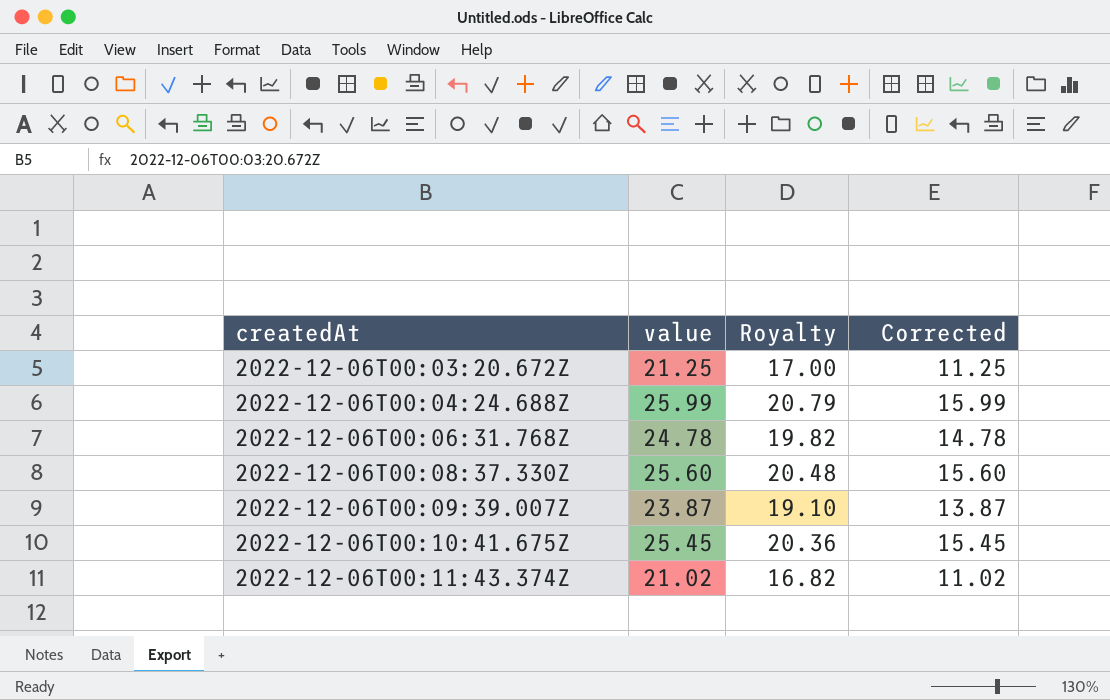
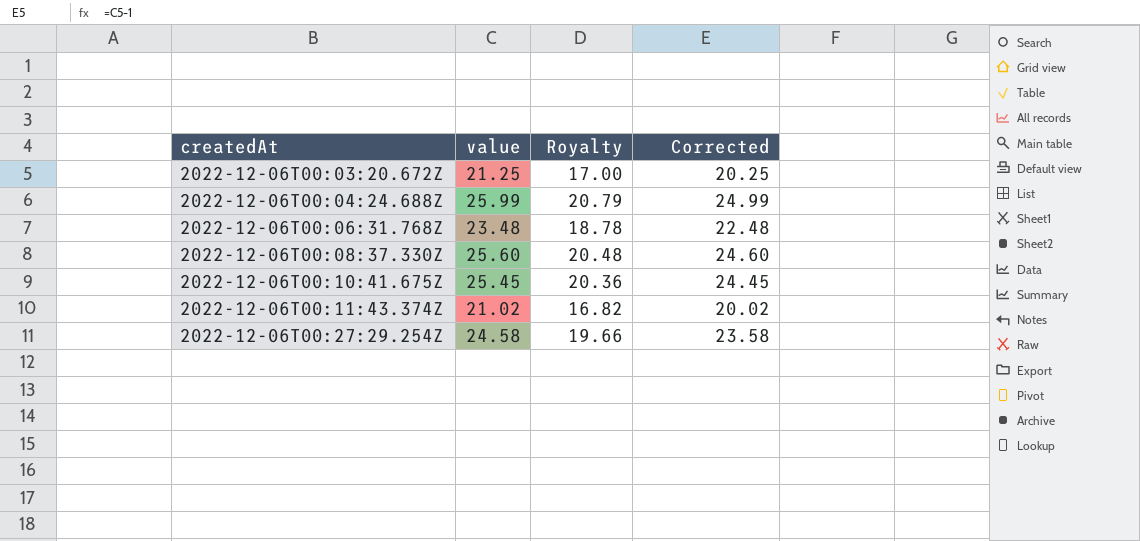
column Corrected | formula: [value] - 10 -> [value] - 1
row 2022-12-06T00:09:39.007Z: 23.87 | 19.10 | 13.87 -> none
2022-12-06T00:06:31.768Z | value: 24.78 -> 23.48
2022-12-06T00:06:31.768Z | Royalty: 19.82 -> 18.78
row 2022-12-06T00:27:29.254Z: none -> 24.58 | 19.66 | 23.58

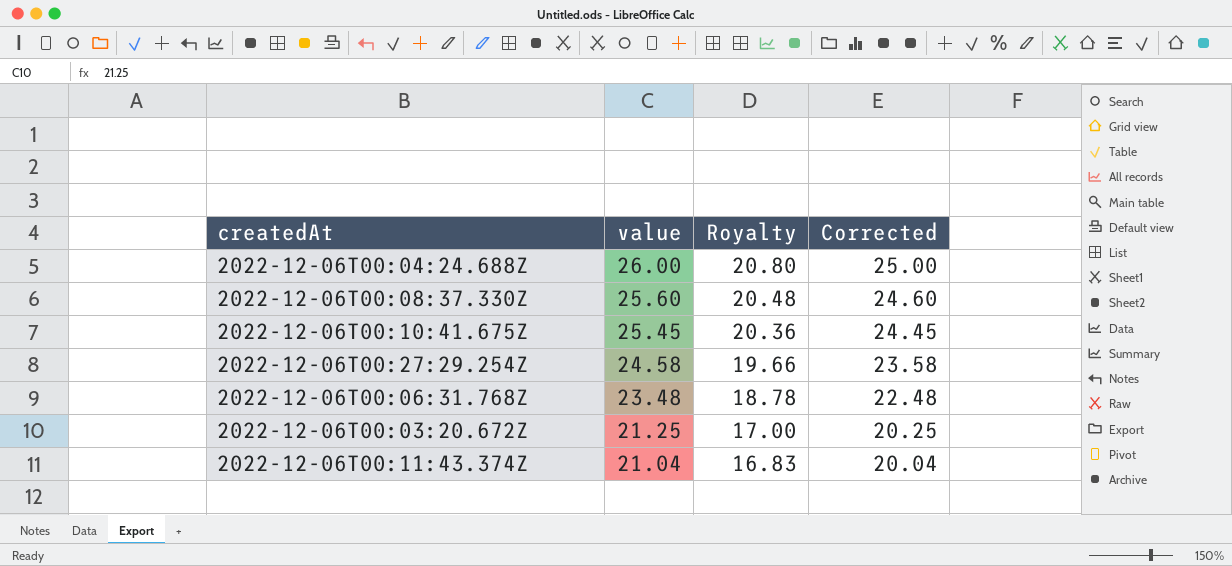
row order: createdAt ascending -> value descending
2022-12-06T00:04:24.688Z | value: 25.99 -> 26.00
2022-12-06T00:04:24.688Z | Royalty: 20.79 -> 20.80
2022-12-06T00:04:24.688Z | Corrected: 24.99 -> 25.00
2022-12-06T00:11:43.374Z | value: 21.02 -> 21.04
2022-12-06T00:11:43.374Z | Royalty: 16.82 -> 16.83
2022-12-06T00:11:43.374Z | Corrected: 20.02 -> 20.04

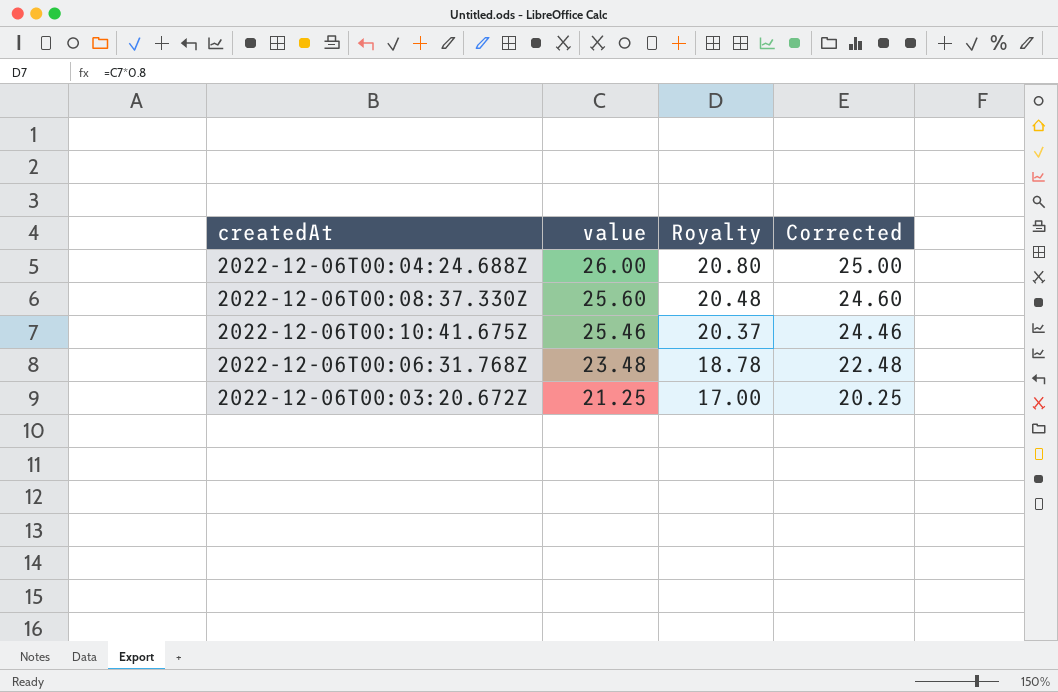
row 2022-12-06T00:27:29.254Z: 24.58 | 19.66 | 23.58 -> none
row 2022-12-06T00:11:43.374Z: 21.04 | 16.83 | 20.04 -> none
2022-12-06T00:10:41.675Z | value: 25.45 -> 25.46
2022-12-06T00:10:41.675Z | Royalty: 20.36 -> 20.37
2022-12-06T00:10:41.675Z | Corrected: 24.45 -> 24.46

